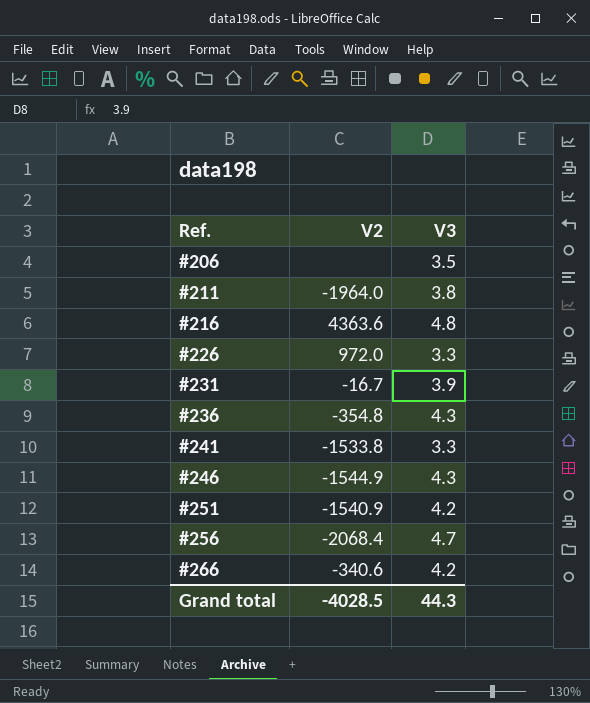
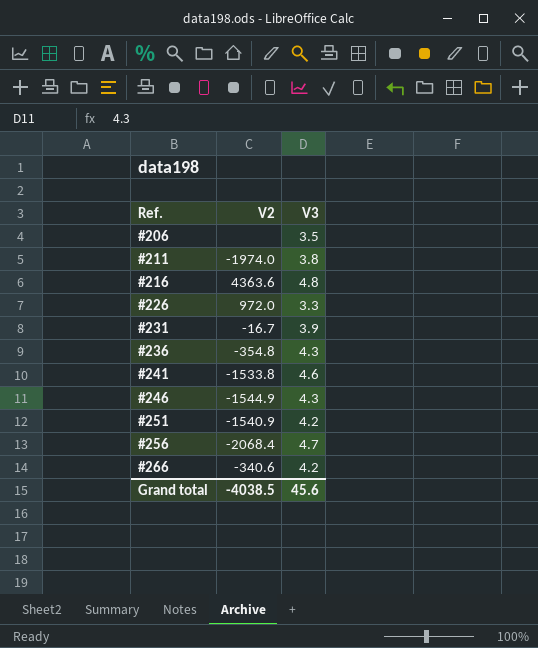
#211 | V2: -1964.0 -> -1974.0
#241 | V3: 3.3 -> 4.6
Grand total | V2: -4028.5 -> -4038.5
Grand total | V3: 44.3 -> 45.6

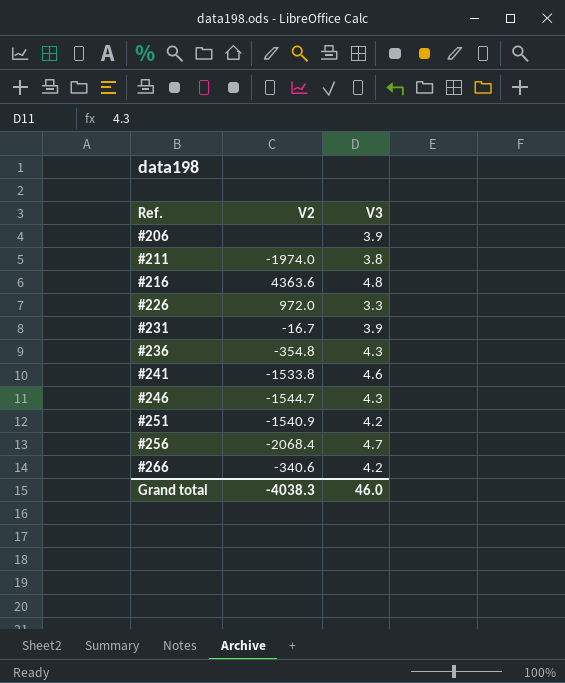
#206 | V3: 3.5 -> 3.9
#246 | V2: -1544.9 -> -1544.7
Grand total | V2: -4038.5 -> -4038.3
Grand total | V3: 45.6 -> 46.0

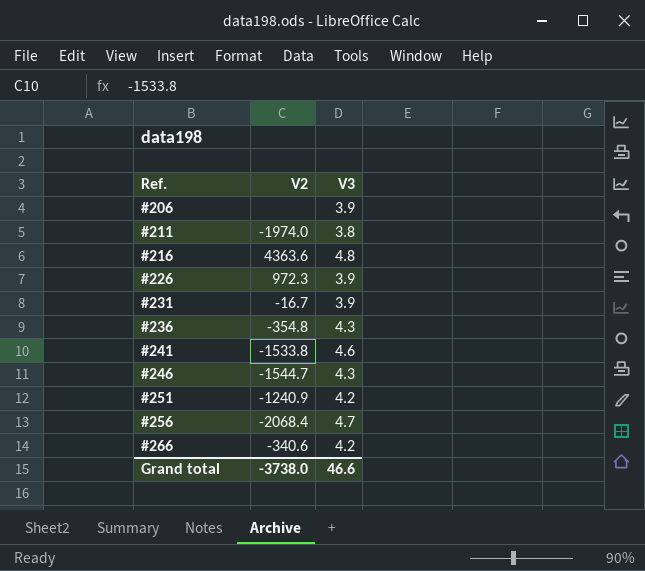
#226 | V2: 972.0 -> 972.3
#226 | V3: 3.3 -> 3.9
#251 | V2: -1540.9 -> -1240.9
Grand total | V2: -4038.3 -> -3738.0
Grand total | V3: 46.0 -> 46.6

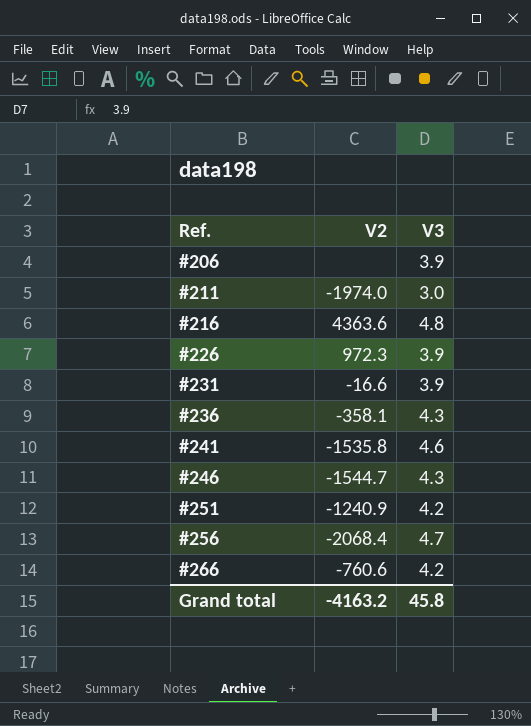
#211 | V3: 3.8 -> 3.0
#231 | V2: -16.7 -> -16.6
#236 | V2: -354.8 -> -358.1
#241 | V2: -1533.8 -> -1535.8
#266 | V2: -340.6 -> -760.6
Grand total | V2: -3738.0 -> -4163.2
Grand total | V3: 46.6 -> 45.8

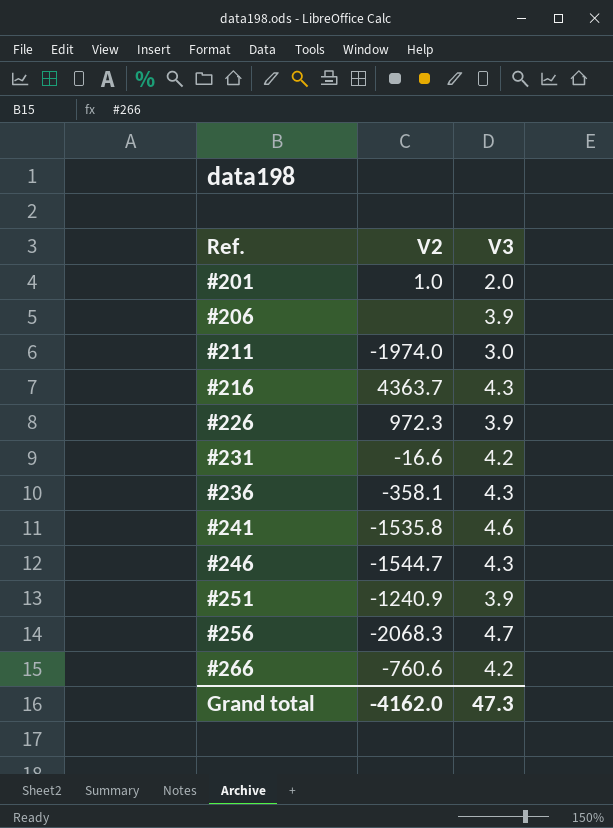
row #201: none -> 1.0 | 2.0
#216 | V2: 4363.6 -> 4363.7
#216 | V3: 4.8 -> 4.3
#231 | V3: 3.9 -> 4.2
#251 | V3: 4.2 -> 3.9
#256 | V2: -2068.4 -> -2068.3
Grand total | V2: -4163.2 -> -4162.0
Grand total | V3: 45.8 -> 47.3

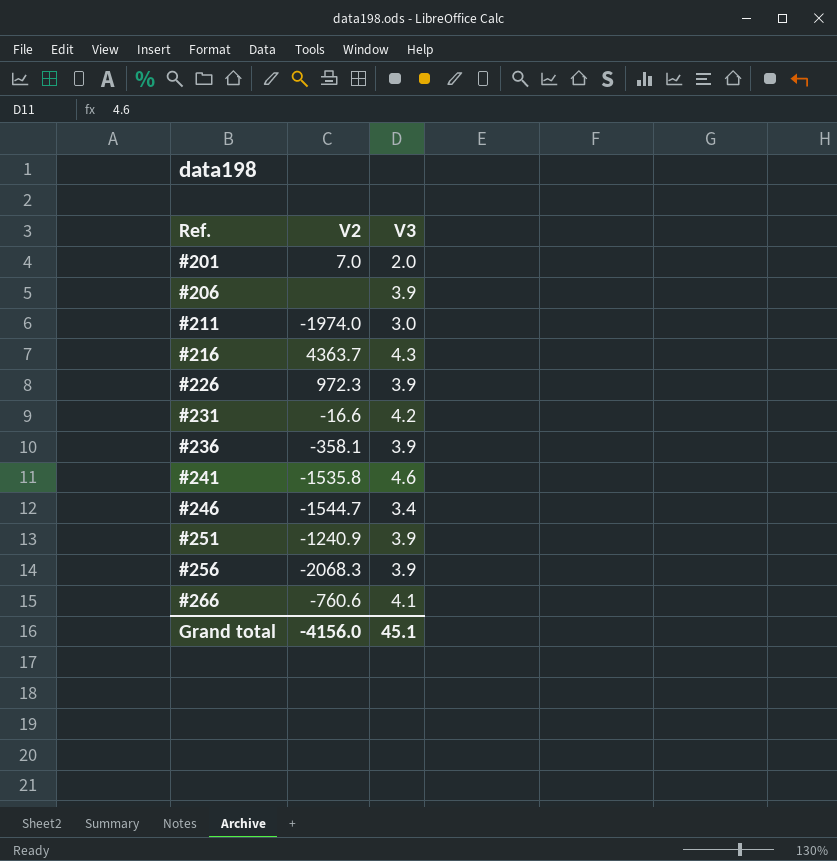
#201 | V2: 1.0 -> 7.0
#236 | V3: 4.3 -> 3.9
#246 | V3: 4.3 -> 3.4
#256 | V3: 4.7 -> 3.9
#266 | V3: 4.2 -> 4.1
Grand total | V2: -4162.0 -> -4156.0
Grand total | V3: 47.3 -> 45.1

